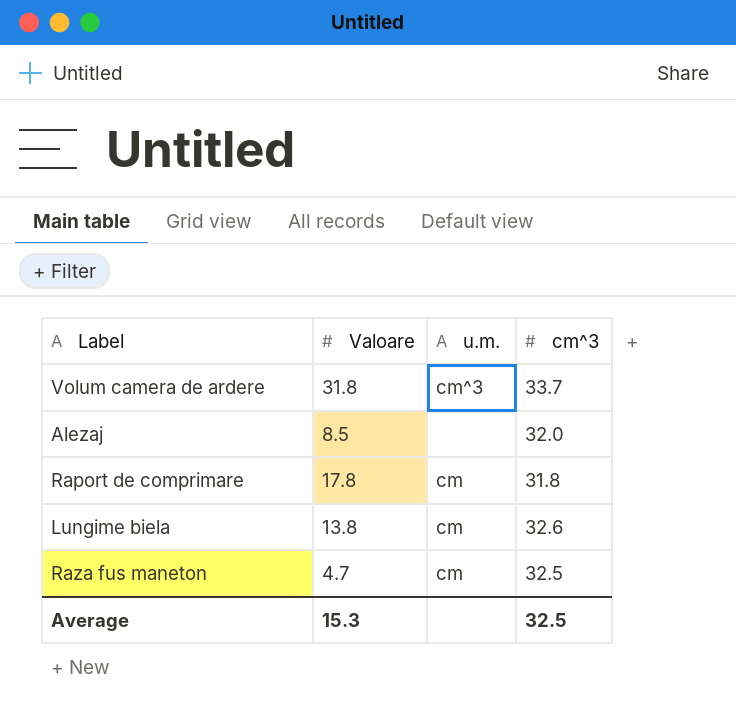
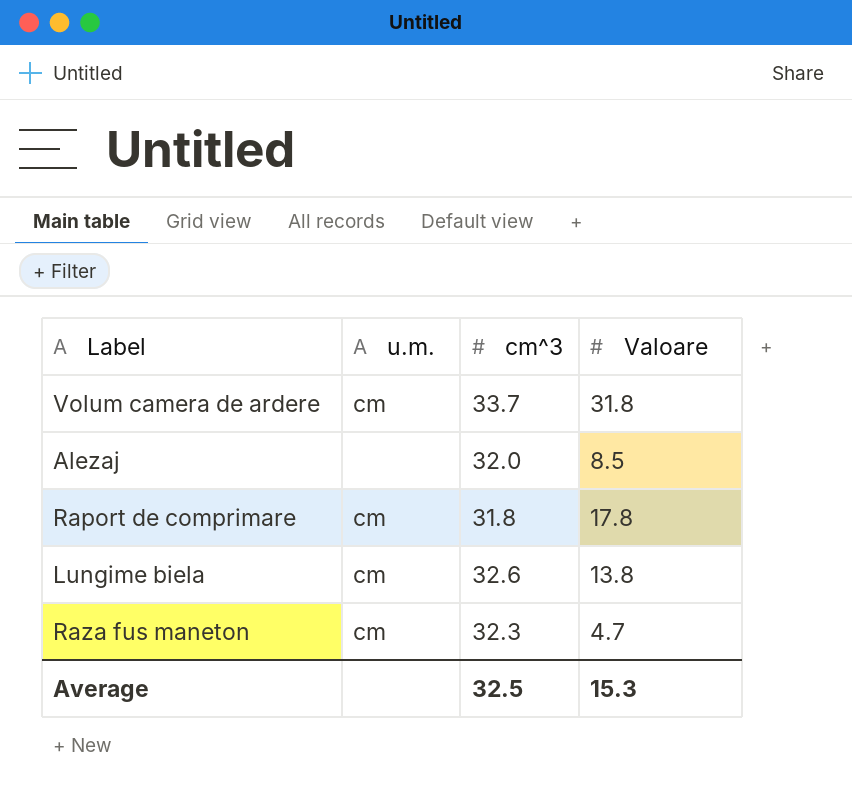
column Valoare | position: 2 -> 4
Volum camera de ardere | u.m.: cm^3 -> cm
Raza fus maneton | cm^3: 32.5 -> 32.3

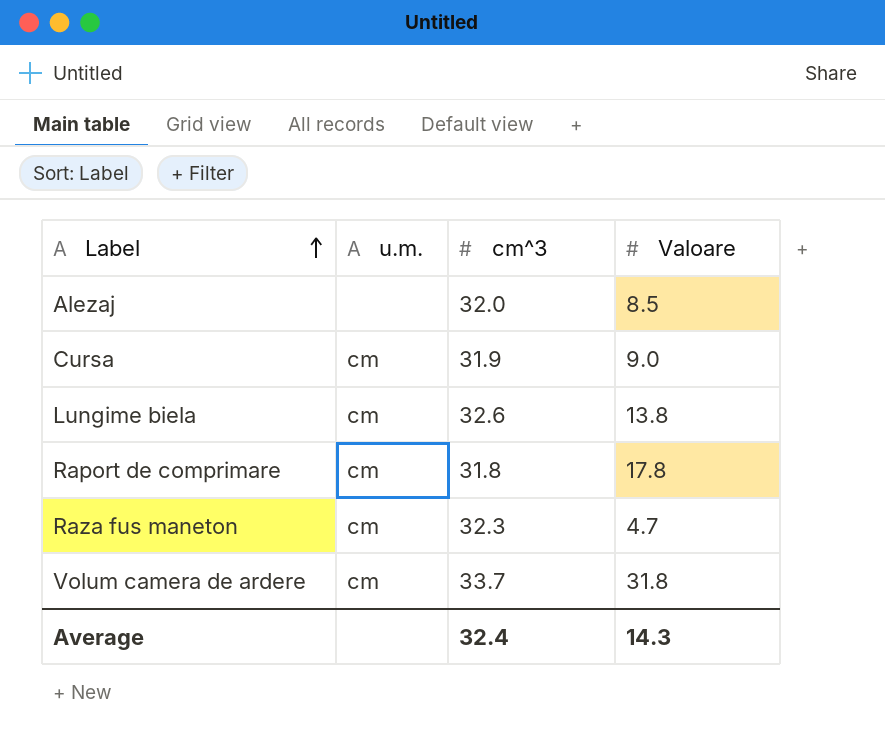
row order: none -> Label ascending
row Cursa: none -> cm | 31.9 | 9.0
Average | cm^3: 32.5 -> 32.4
Average | Valoare: 15.3 -> 14.3

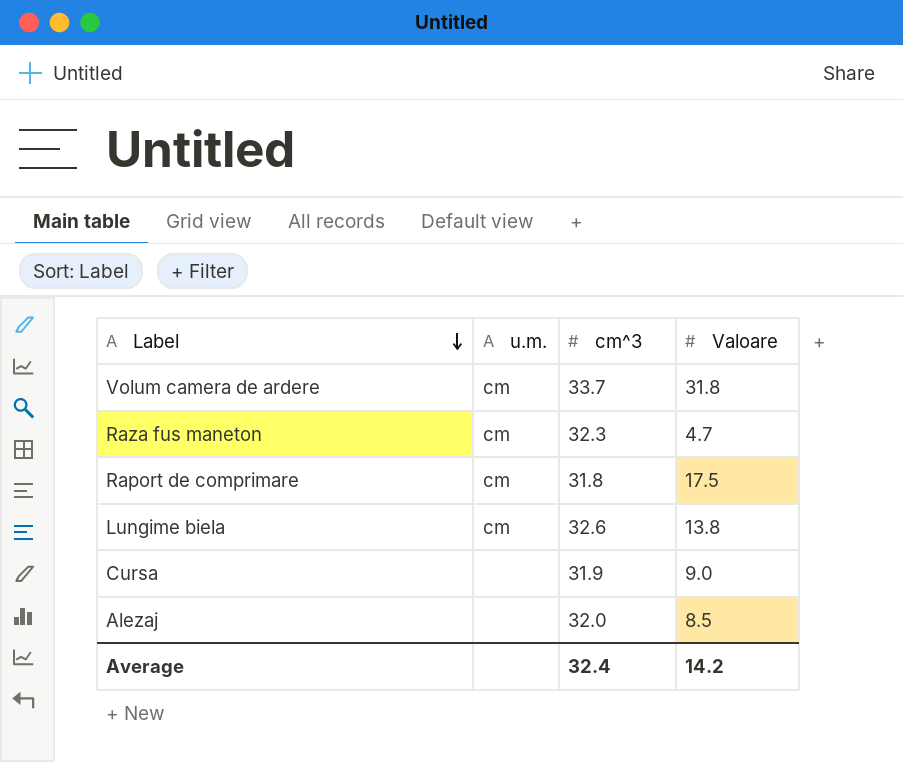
row order: Label ascending -> Label descending
Raport de comprimare | Valoare: 17.8 -> 17.5
Cursa | u.m.: cm -> none
Average | Valoare: 14.3 -> 14.2

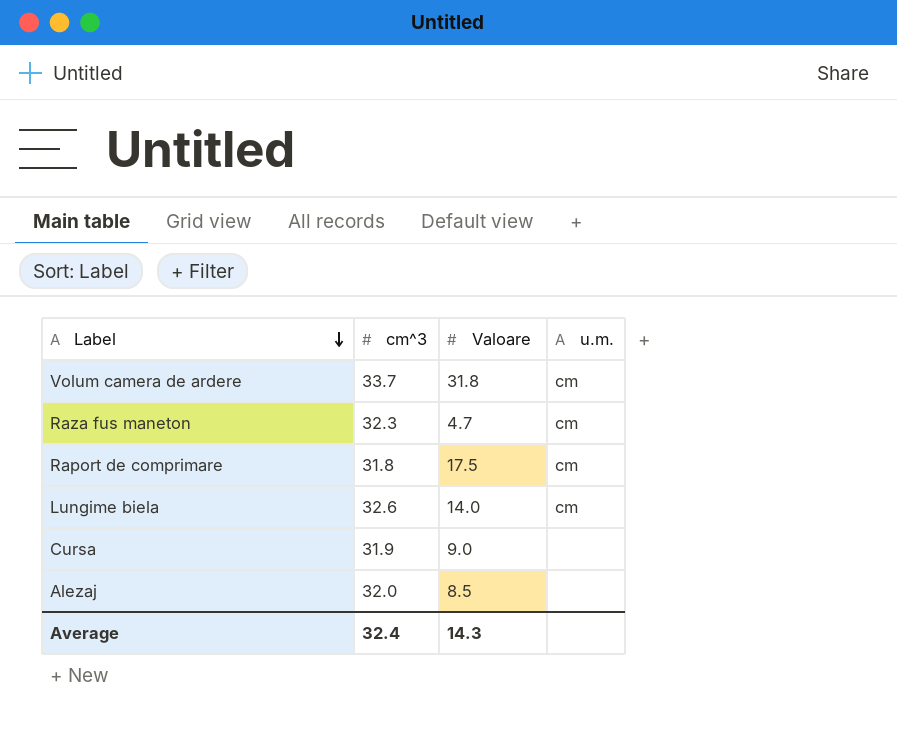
column u.m. | position: 2 -> 4
Lungime biela | Valoare: 13.8 -> 14.0
Average | Valoare: 14.2 -> 14.3

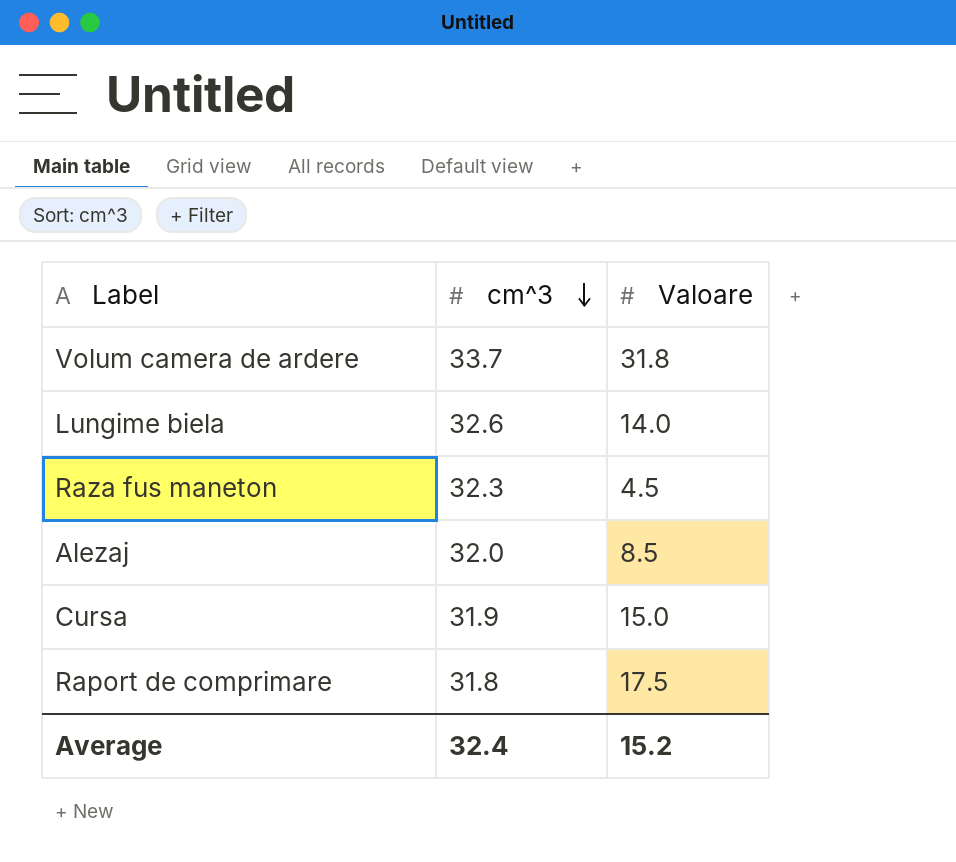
row order: Label descending -> cm^3 descending
column u.m. | position: 4 -> none
Raza fus maneton | Valoare: 4.7 -> 4.5
Cursa | Valoare: 9.0 -> 15.0
Average | Valoare: 14.3 -> 15.2

